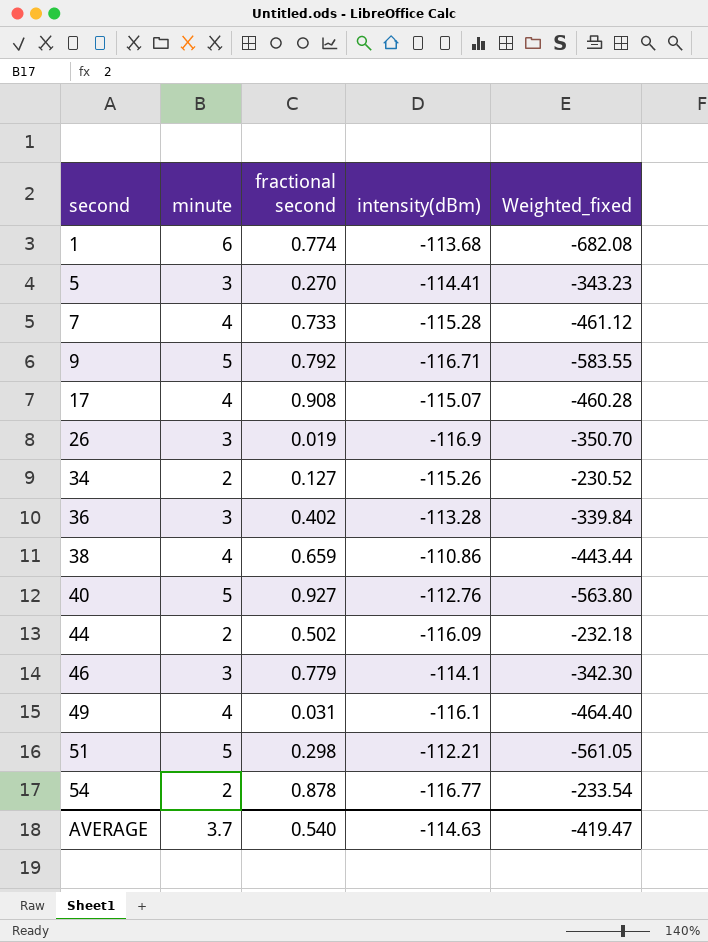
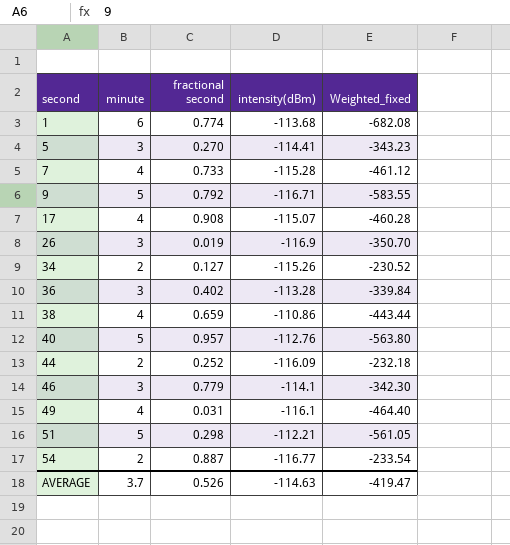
40 | fractional second: 0.927 -> 0.957
44 | fractional second: 0.502 -> 0.252
54 | fractional second: 0.878 -> 0.887
AVERAGE | fractional second: 0.540 -> 0.526

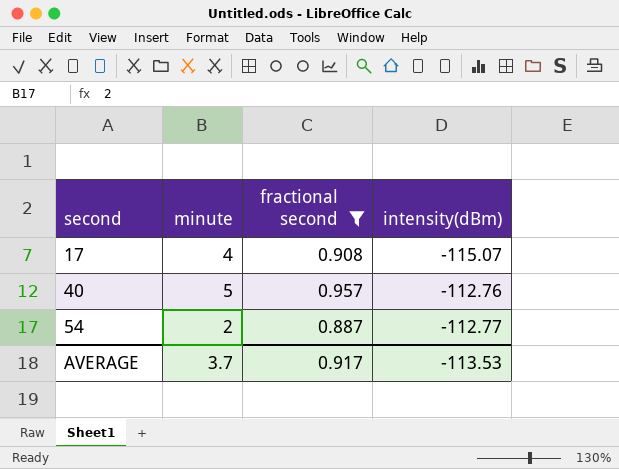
filter: none -> fractional second >= 0.887
column Weighted_fixed | formula: [minute] * [intensity(dBm)] -> none
54 | intensity(dBm): -116.77 -> -112.77
AVERAGE | fractional second: 0.526 -> 0.917
AVERAGE | intensity(dBm): -114.63 -> -113.53

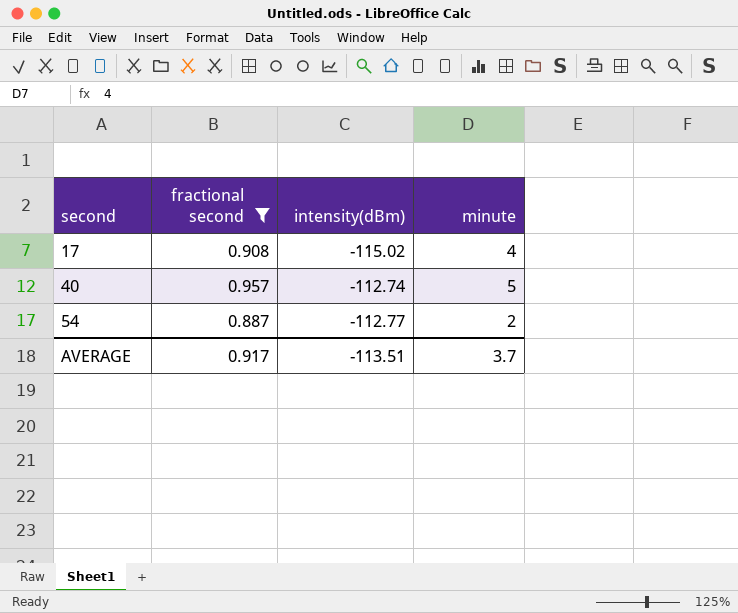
column minute | position: 2 -> 4
17 | intensity(dBm): -115.07 -> -115.02
40 | intensity(dBm): -112.76 -> -112.74
AVERAGE | intensity(dBm): -113.53 -> -113.51

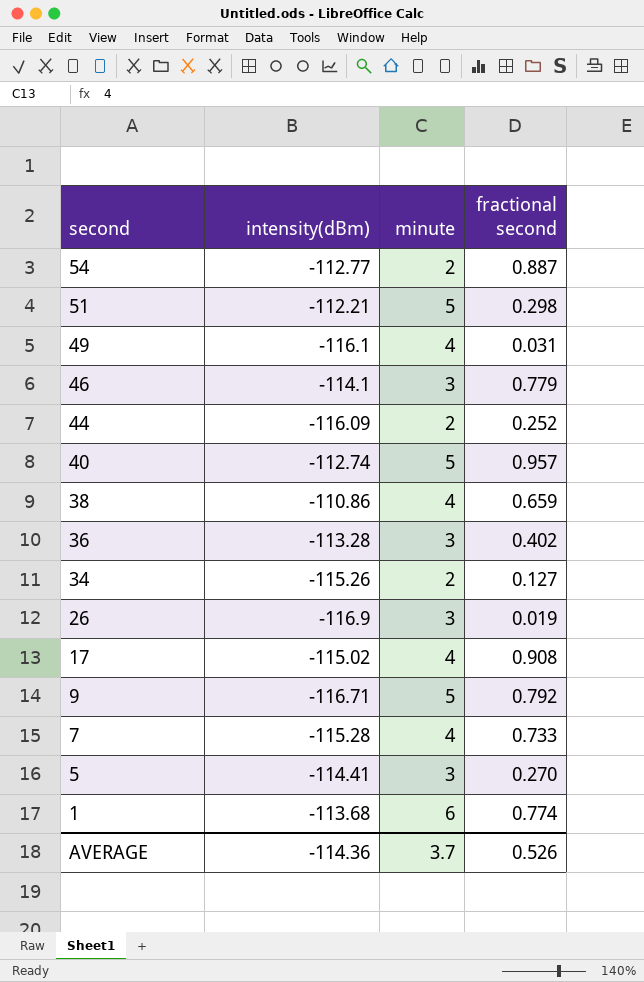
filter: fractional second >= 0.887 -> none
row order: second ascending -> second descending
column fractional second | position: 2 -> 4
AVERAGE | intensity(dBm): -113.51 -> -114.36
AVERAGE | fractional second: 0.917 -> 0.526

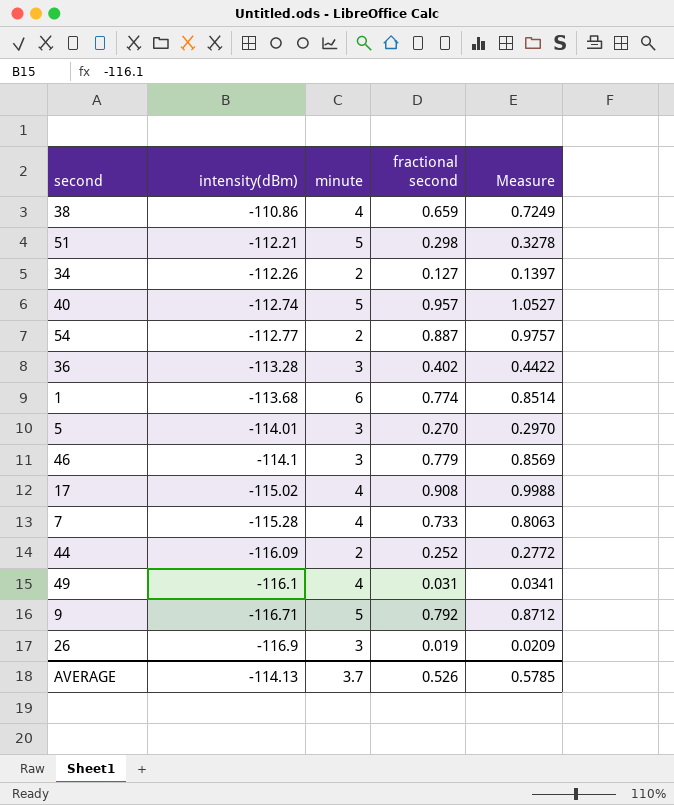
row order: second descending -> intensity(dBm) descending
column Measure | formula: none -> [fractional second] * 1.1
34 | intensity(dBm): -115.26 -> -112.26
5 | intensity(dBm): -114.41 -> -114.01
AVERAGE | intensity(dBm): -114.36 -> -114.13

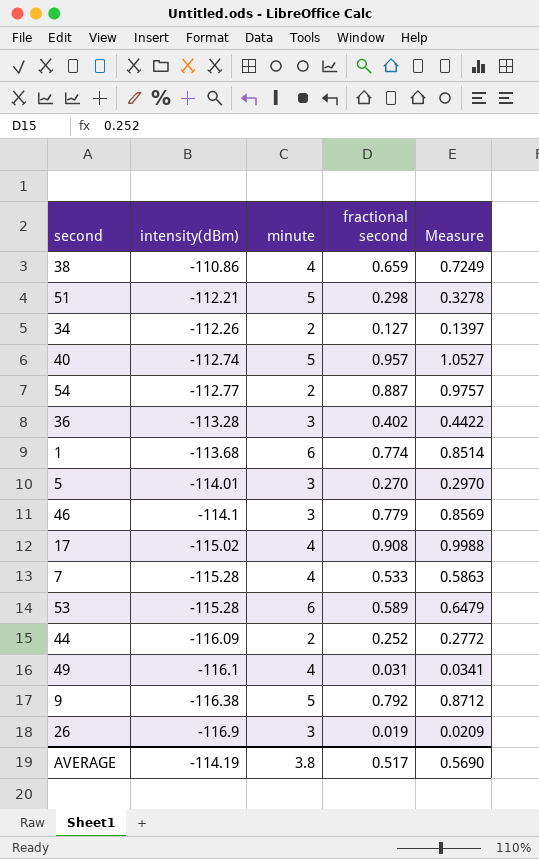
7 | fractional second: 0.733 -> 0.533
7 | Measure: 0.8063 -> 0.5863
row 53: none -> -115.28 | 6 | 0.589 | 0.6479
9 | intensity(dBm): -116.71 -> -116.38
AVERAGE | intensity(dBm): -114.13 -> -114.19
AVERAGE | minute: 3.7 -> 3.8
AVERAGE | fractional second: 0.526 -> 0.517
AVERAGE | Measure: 0.5785 -> 0.5690

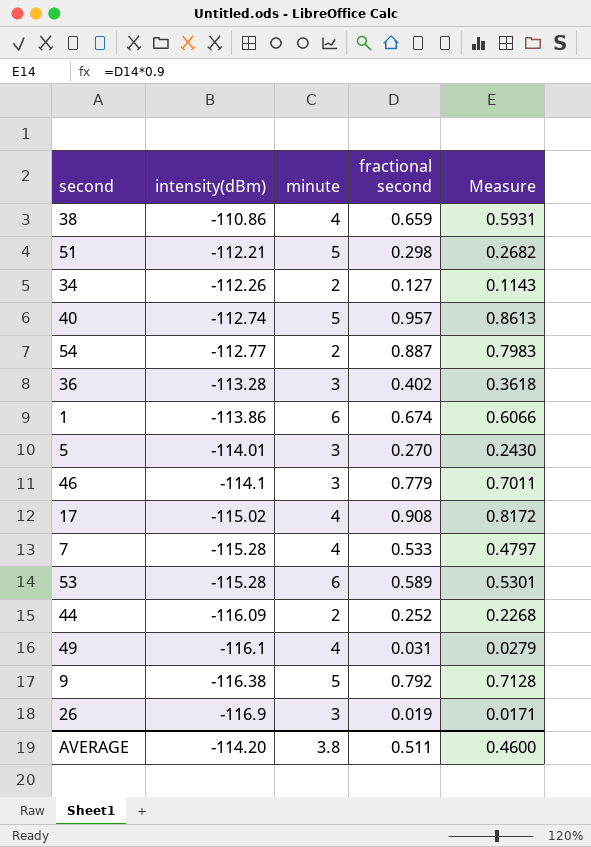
column Measure | formula: [fractional second] * 1.1 -> [fractional second] * 0.9
1 | intensity(dBm): -113.68 -> -113.86
1 | fractional second: 0.774 -> 0.674
AVERAGE | intensity(dBm): -114.19 -> -114.20
AVERAGE | fractional second: 0.517 -> 0.511
AVERAGE | Measure: 0.5690 -> 0.4600

